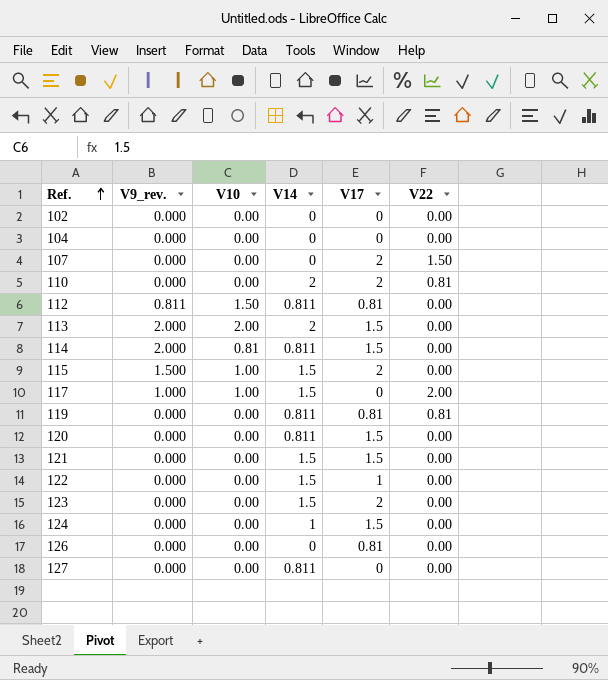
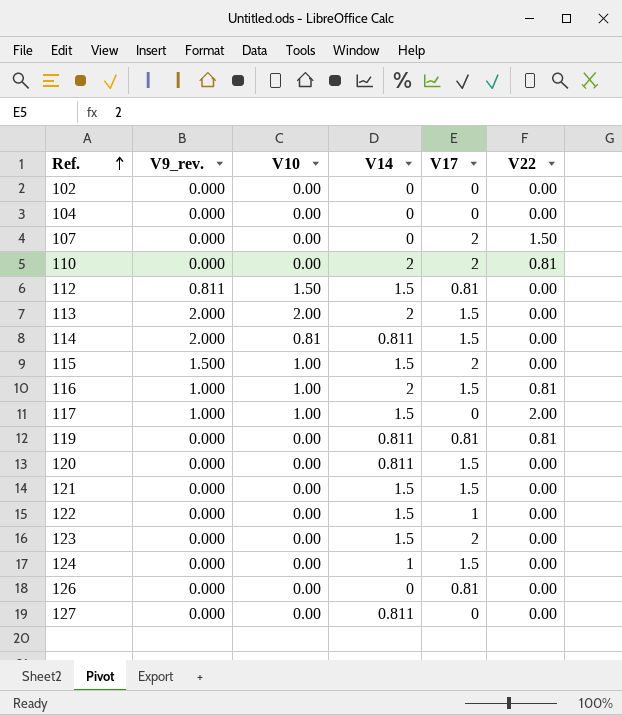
112 | V14: 0.811 -> 1.5
row 116: none -> 1.000 | 1.00 | 2 | 1.5 | 0.81

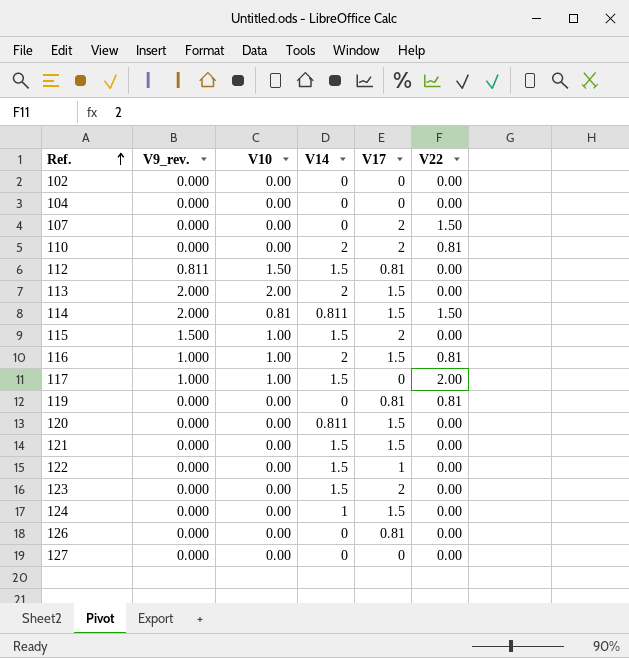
114 | V22: 0.00 -> 1.50
119 | V14: 0.811 -> 0
127 | V14: 0.811 -> 0

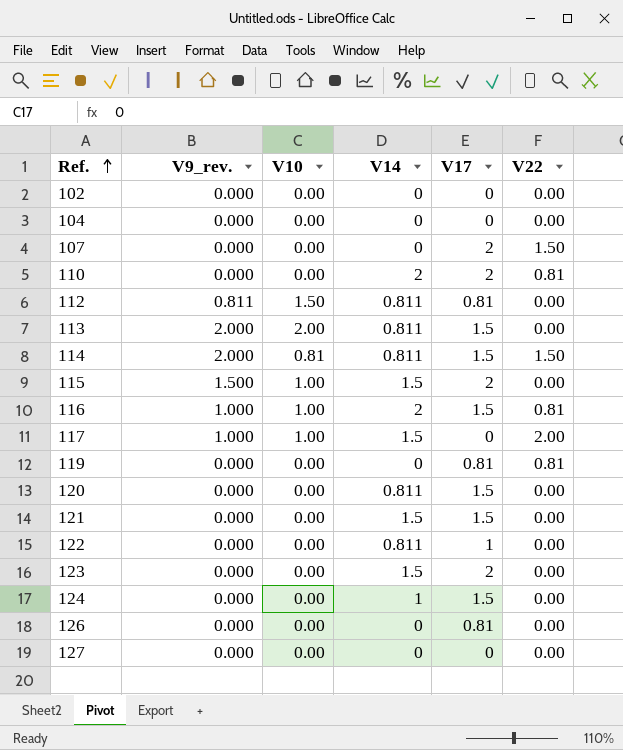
112 | V14: 1.5 -> 0.811
113 | V14: 2 -> 0.811
122 | V14: 1.5 -> 0.811

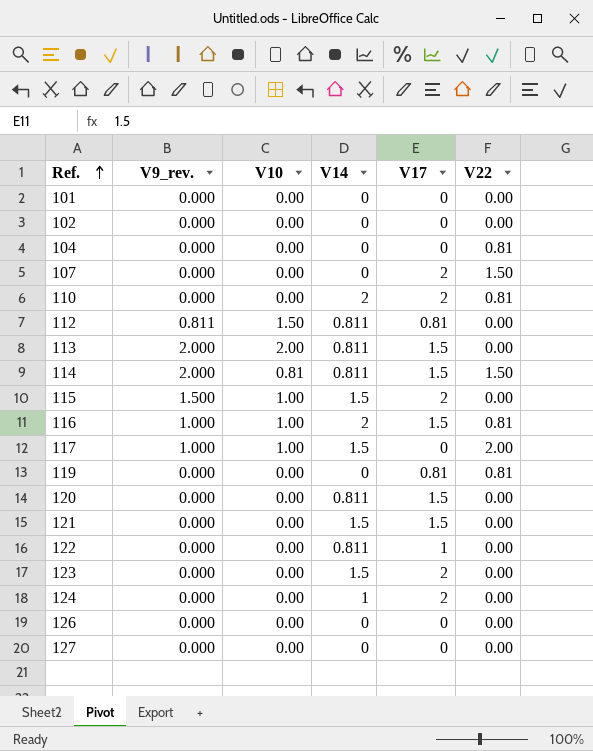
row 101: none -> 0.000 | 0.00 | 0 | 0 | 0.00
104 | V22: 0.00 -> 0.81
124 | V17: 1.5 -> 2
126 | V17: 0.81 -> 0

